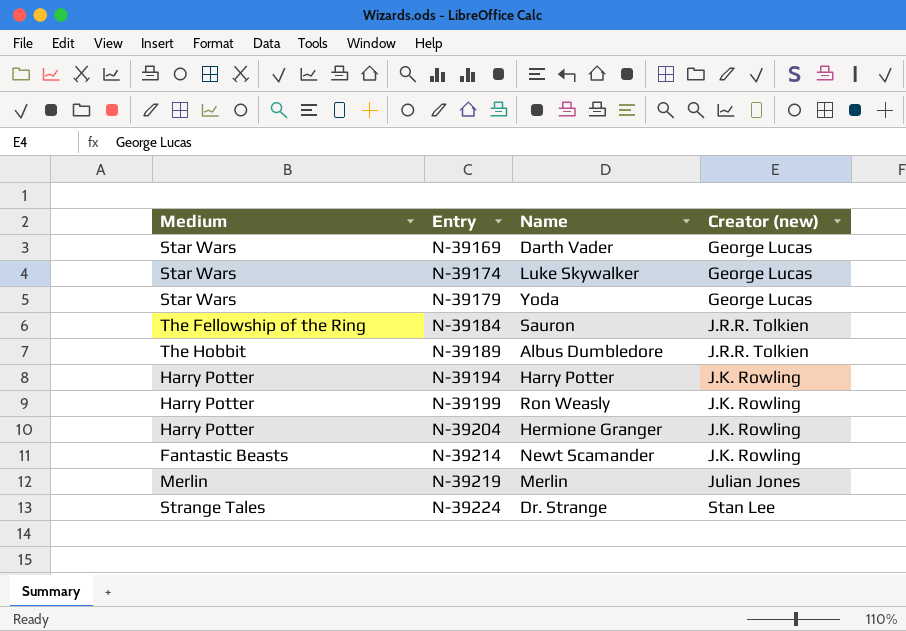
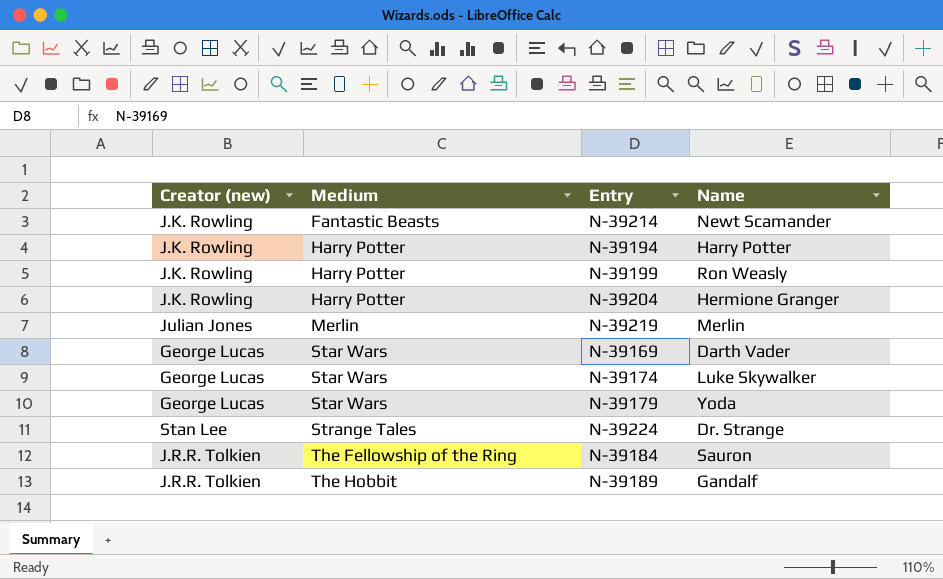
row order: Entry ascending -> Medium ascending
column Creator (new) | position: 4 -> 1
N-39189 | Name: Albus Dumbledore -> Gandalf

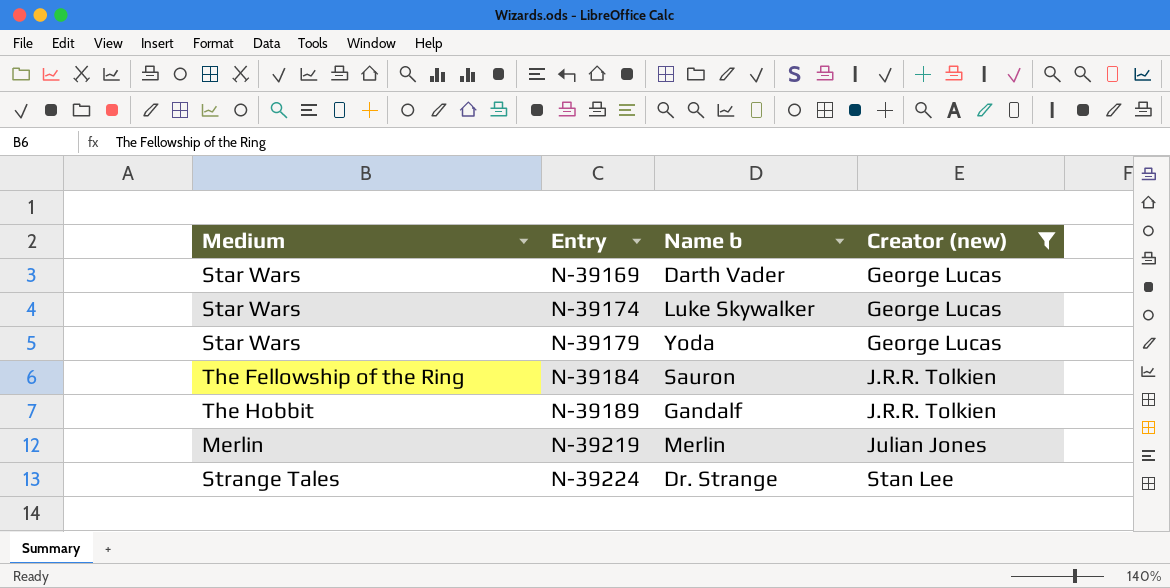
filter: none -> Creator (new) != J.K. Rowling
row order: Medium ascending -> Entry ascending
column name: Name -> Name b
column Creator (new) | position: 1 -> 4

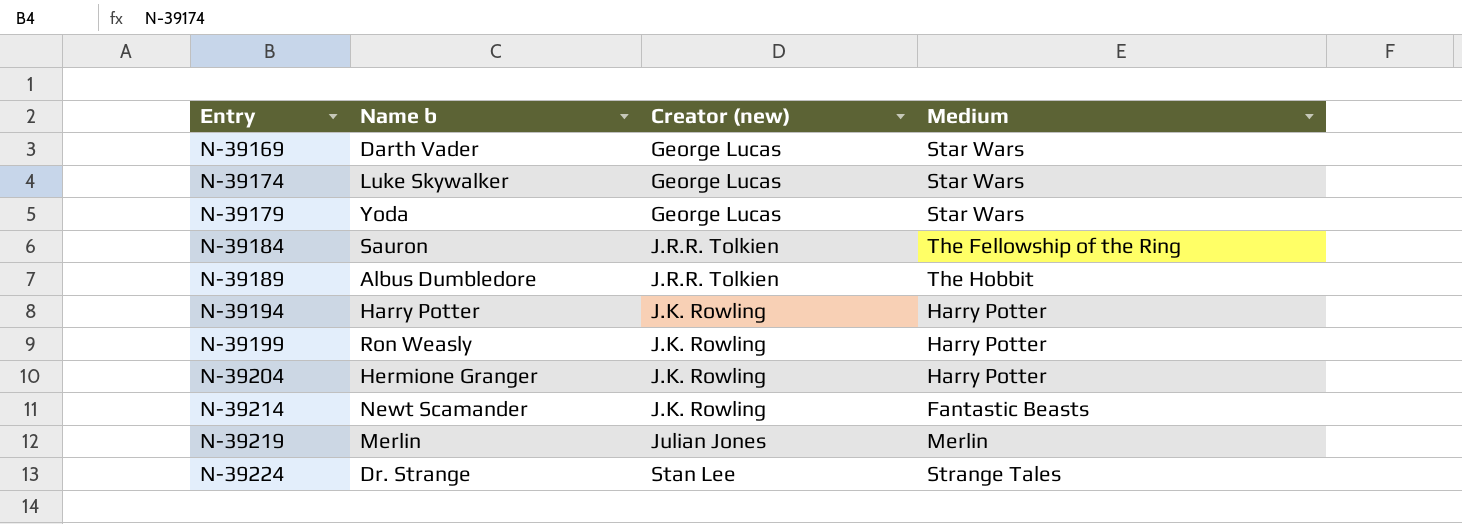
filter: Creator (new) != J.K. Rowling -> none
column Medium | position: 1 -> 4
N-39189 | Name b: Gandalf -> Albus Dumbledore

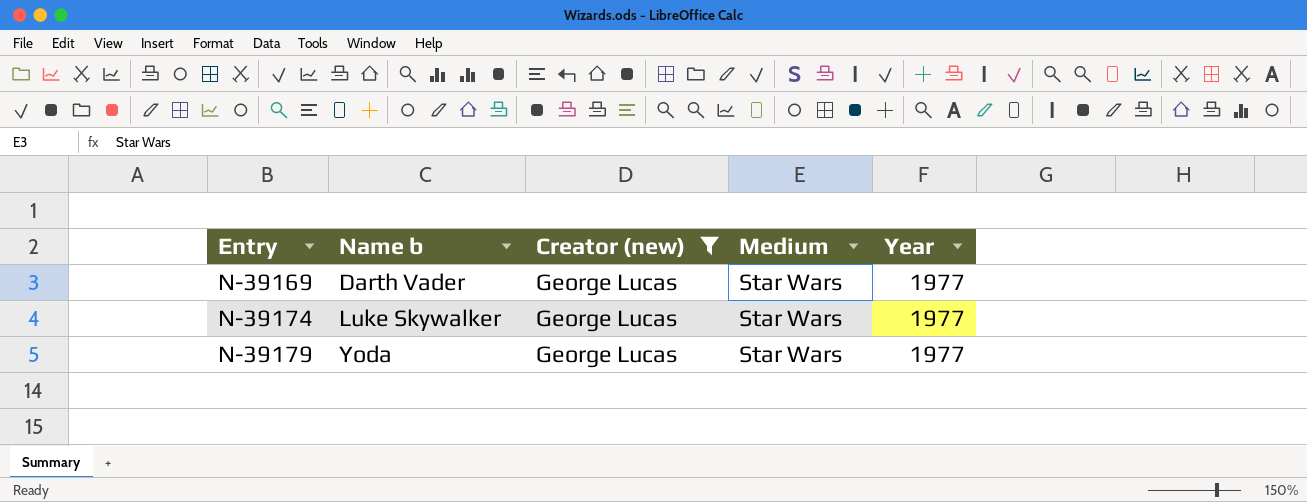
filter: none -> Creator (new) = George Lucas
column Year | position: none -> 5

